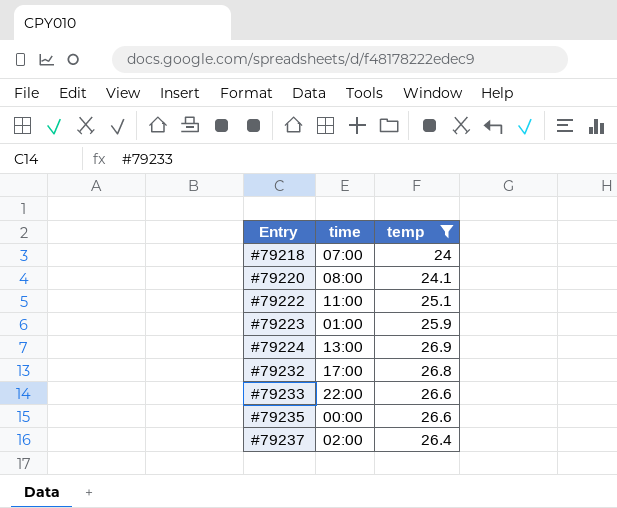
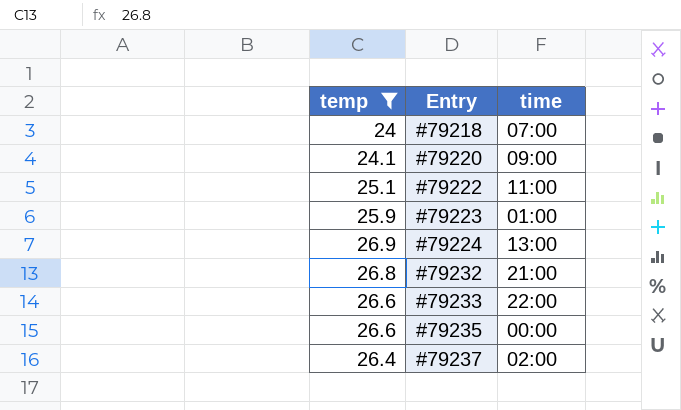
column temp | position: 3 -> 1
#79220 | time: 08:00 -> 09:00
#79232 | time: 17:00 -> 21:00

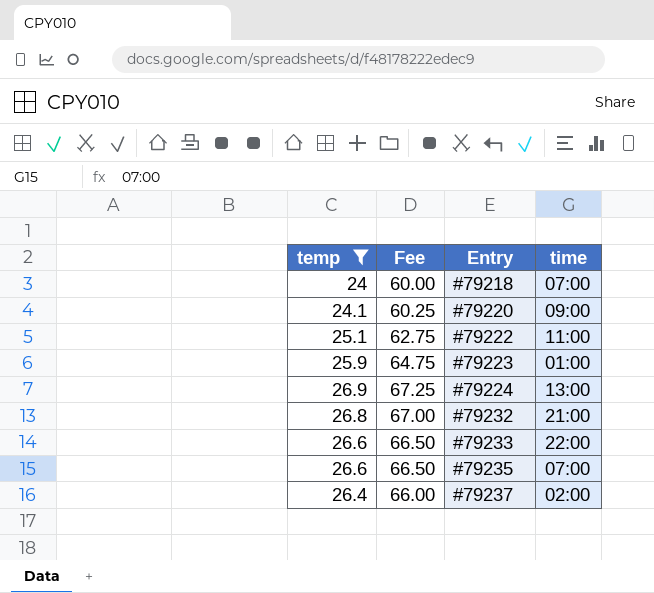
column Fee | formula: none -> [temp] * 2.5
#79235 | time: 00:00 -> 07:00

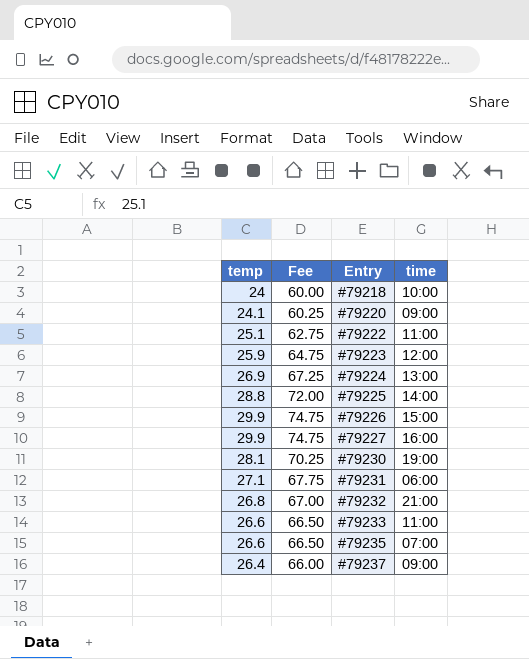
filter: temp <= 26.9 -> none
#79218 | time: 07:00 -> 10:00
#79223 | time: 01:00 -> 12:00
#79233 | time: 22:00 -> 11:00
#79237 | time: 02:00 -> 09:00

